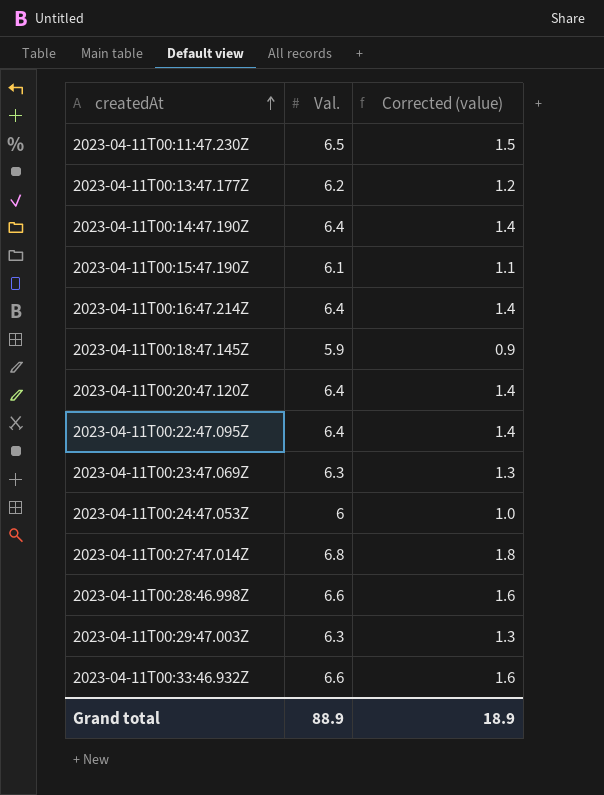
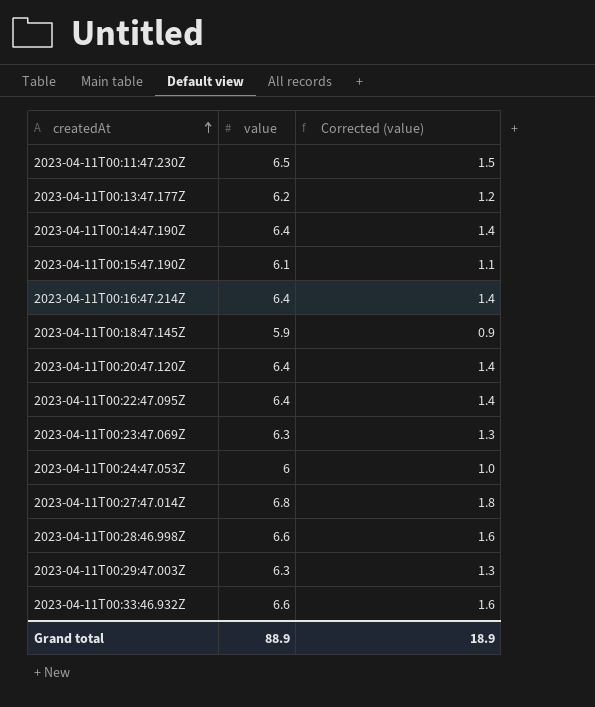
column name: Val. -> value

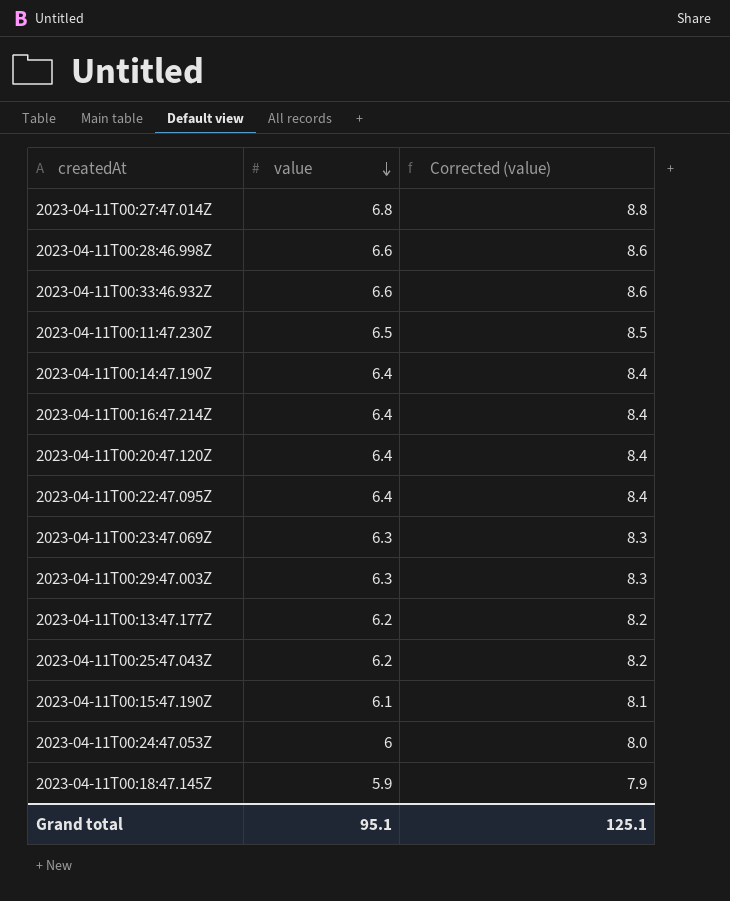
row order: createdAt ascending -> value descending
column Corrected (value) | formula: [value] - 5 -> [value] + 2
row 2023-04-11T00:25:47.043Z: none -> 6.2 | 8.2
Grand total | value: 88.9 -> 95.1
Grand total | Corrected (value): 18.9 -> 125.1

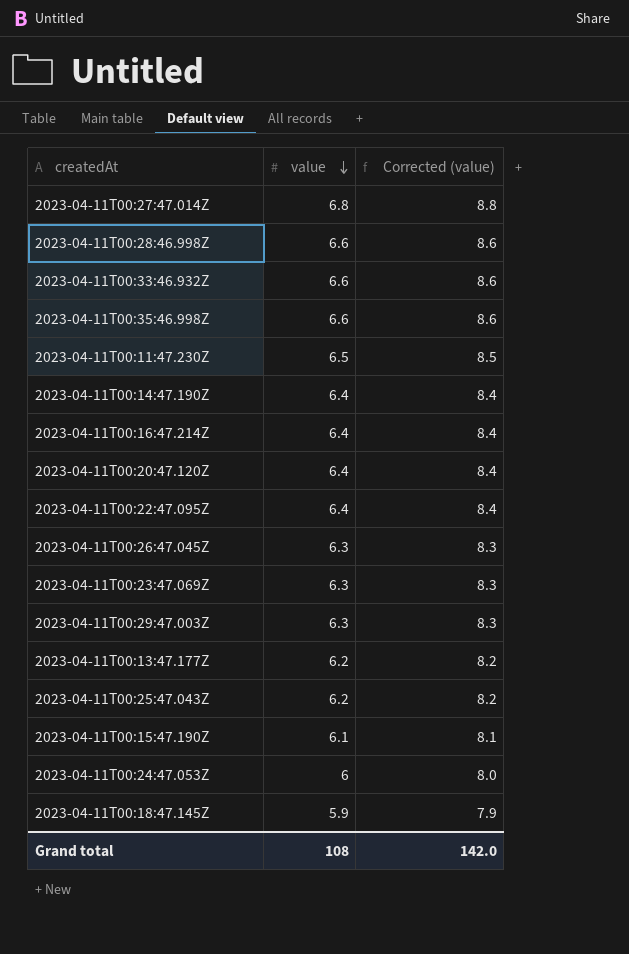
row 2023-04-11T00:35:46.998Z: none -> 6.6 | 8.6
row 2023-04-11T00:26:47.045Z: none -> 6.3 | 8.3
Grand total | value: 95.1 -> 108
Grand total | Corrected (value): 125.1 -> 142.0

